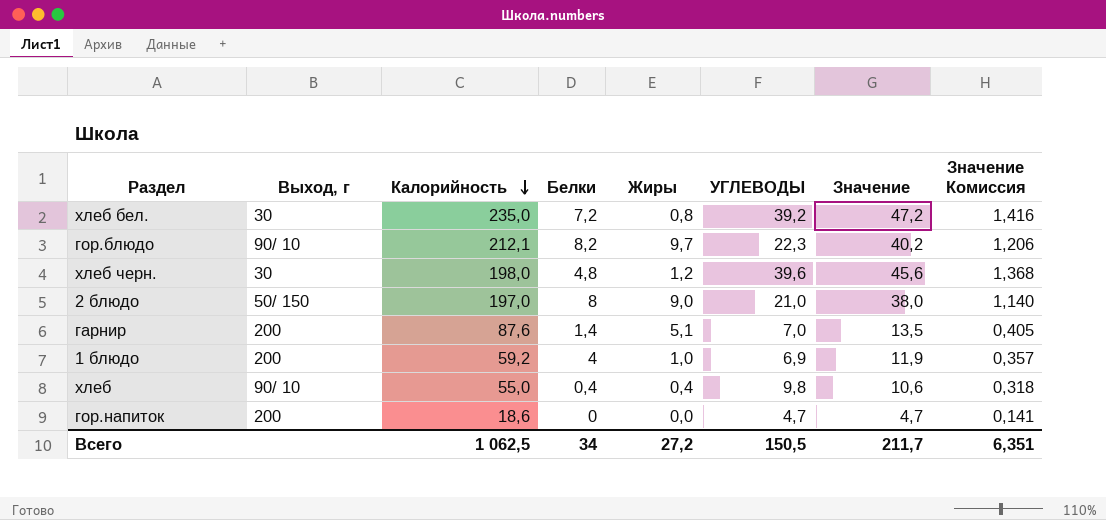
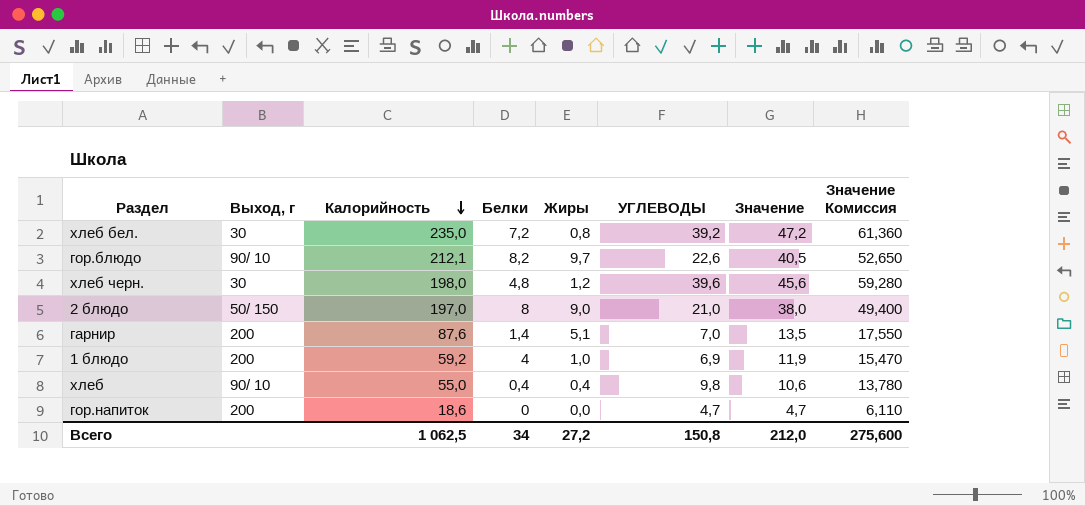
column Значение Комиссия | formula: [Значение] * 0,03 -> [Значение] * 1,3
гор.блюдо | УГЛЕВОДЫ: 22,3 -> 22,6
гор.блюдо | Значение: 40,2 -> 40,5
Всего | УГЛЕВОДЫ: 150,5 -> 150,8
Всего | Значение: 211,7 -> 212,0
Всего | Значение Комиссия: 6,351 -> 275,600

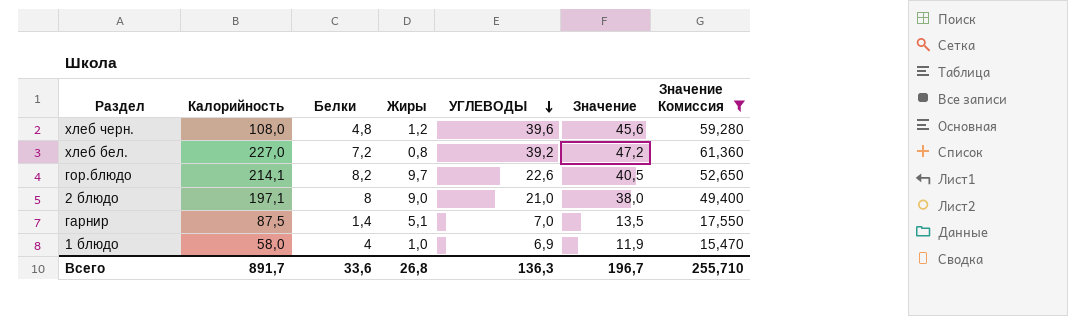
filter: none -> Значение Комиссия >= 15,470
row order: Калорийность descending -> УГЛЕВОДЫ descending
column Выход, г | position: 2 -> none
хлеб черн. | Калорийность: 198,0 -> 108,0
хлеб бел. | Калорийность: 235,0 -> 227,0
гор.блюдо | Калорийность: 212,1 -> 214,1
2 блюдо | Калорийность: 197,0 -> 197,1
гарнир | Калорийность: 87,6 -> 87,5
1 блюдо | Калорийность: 59,2 -> 58,0
Всего | Калорийность: 1 062,5 -> 891,7
Всего | Белки: 34 -> 33,6
Всего | Жиры: 27,2 -> 26,8
Всего | УГЛЕВОДЫ: 150,8 -> 136,3
Всего | Значение: 212,0 -> 196,7
Всего | Значение Комиссия: 275,600 -> 255,710

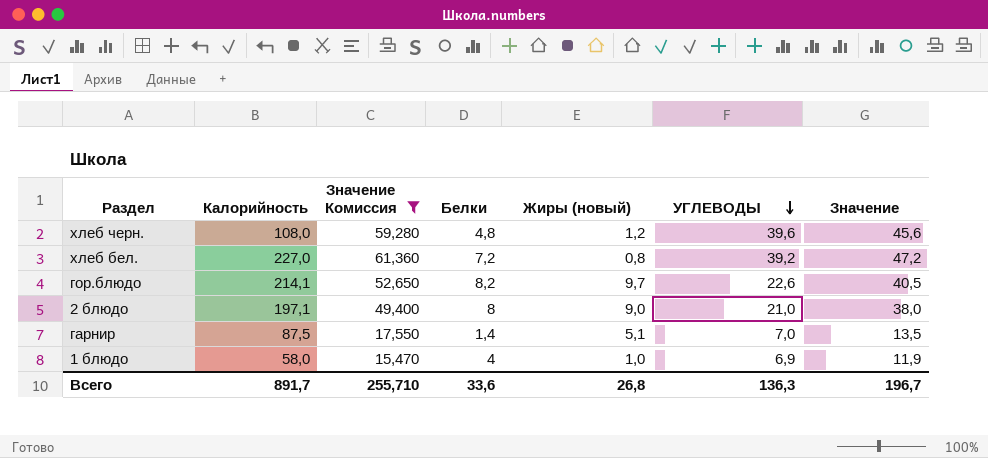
column Значение Комиссия | position: 7 -> 3
column name: Жиры -> Жиры (новый)

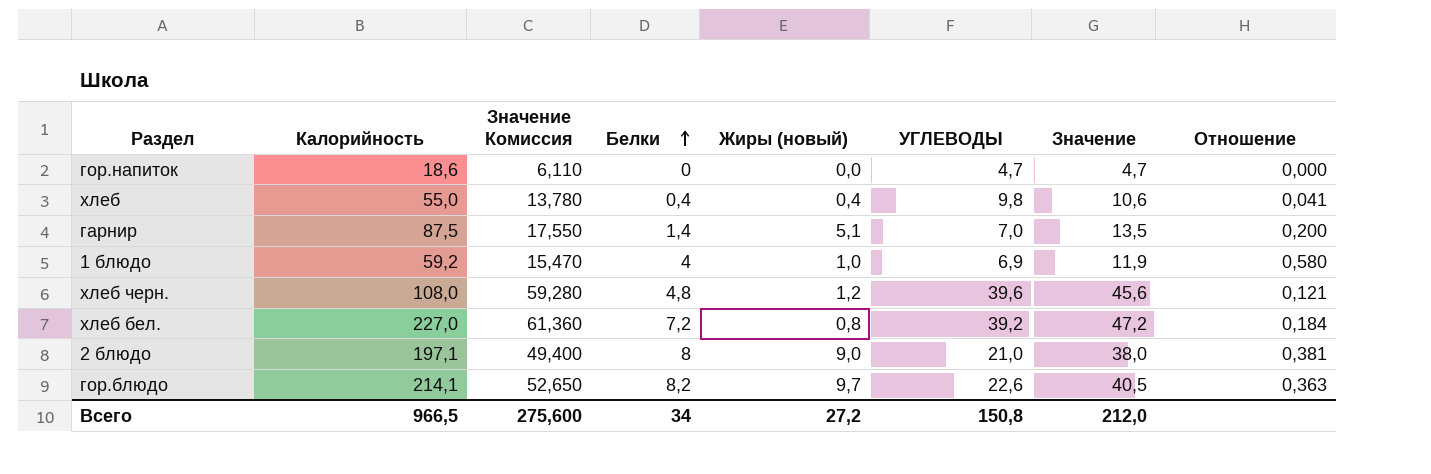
filter: Значение Комиссия >= 15,470 -> none
row order: УГЛЕВОДЫ descending -> Белки ascending
column Отношение | formula: none -> [Белки] / [УГЛЕВОДЫ]
1 блюдо | Калорийность: 58,0 -> 59,2
Всего | Калорийность: 891,7 -> 966,5
Всего | Значение Комиссия: 255,710 -> 275,600
Всего | Белки: 33,6 -> 34
Всего | Жиры (новый): 26,8 -> 27,2
Всего | УГЛЕВОДЫ: 136,3 -> 150,8
Всего | Значение: 196,7 -> 212,0

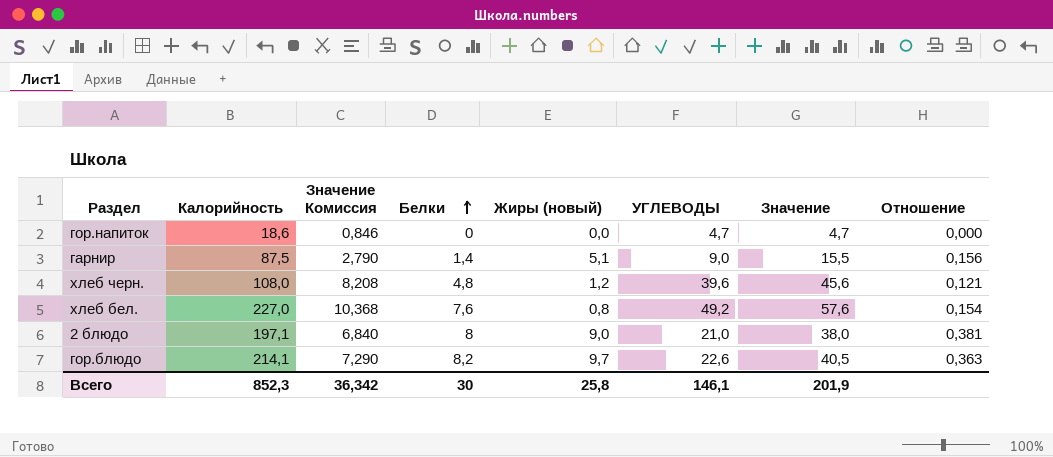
column Значение Комиссия | formula: [Значение] * 1,3 -> [Значение] * 0,18
row хлеб: 55,0 | 13,780 | 0,4 | 0,4 | 9,8 | 10,6 | 0,041 -> none
row 1 блюдо: 59,2 | 15,470 | 4 | 1,0 | 6,9 | 11,9 | 0,580 -> none
гарнир | УГЛЕВОДЫ: 7,0 -> 9,0
гарнир | Значение: 13,5 -> 15,5
гарнир | Отношение: 0,200 -> 0,156
хлеб бел. | Белки: 7,2 -> 7,6
хлеб бел. | УГЛЕВОДЫ: 39,2 -> 49,2
хлеб бел. | Значение: 47,2 -> 57,6
хлеб бел. | Отношение: 0,184 -> 0,154
Всего | Калорийность: 966,5 -> 852,3
Всего | Значение Комиссия: 275,600 -> 36,342
Всего | Белки: 34 -> 30
Всего | Жиры (новый): 27,2 -> 25,8
Всего | УГЛЕВОДЫ: 150,8 -> 146,1
Всего | Значение: 212,0 -> 201,9

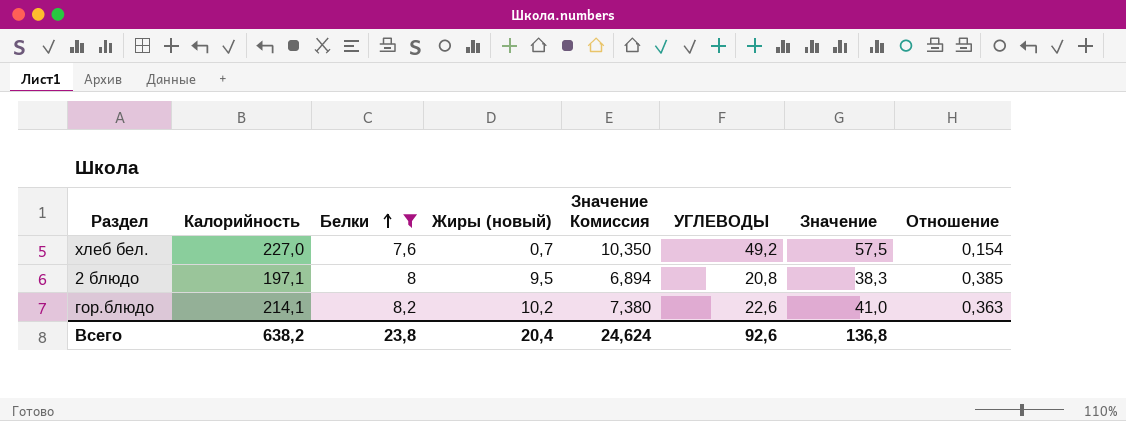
filter: none -> Белки >= 7,6
column Значение Комиссия | position: 3 -> 5
хлеб бел. | Жиры (новый): 0,8 -> 0,7
хлеб бел. | Значение Комиссия: 10,368 -> 10,350
хлеб бел. | Значение: 57,6 -> 57,5
2 блюдо | Жиры (новый): 9,0 -> 9,5
2 блюдо | Значение Комиссия: 6,840 -> 6,894
2 блюдо | УГЛЕВОДЫ: 21,0 -> 20,8
2 блюдо | Значение: 38,0 -> 38,3
2 блюдо | Отношение: 0,381 -> 0,385
гор.блюдо | Жиры (новый): 9,7 -> 10,2
гор.блюдо | Значение Комиссия: 7,290 -> 7,380
гор.блюдо | Значение: 40,5 -> 41,0
Всего | Калорийность: 852,3 -> 638,2
Всего | Белки: 30 -> 23,8
Всего | Жиры (новый): 25,8 -> 20,4
Всего | Значение Комиссия: 36,342 -> 24,624
Всего | УГЛЕВОДЫ: 146,1 -> 92,6
Всего | Значение: 201,9 -> 136,8

